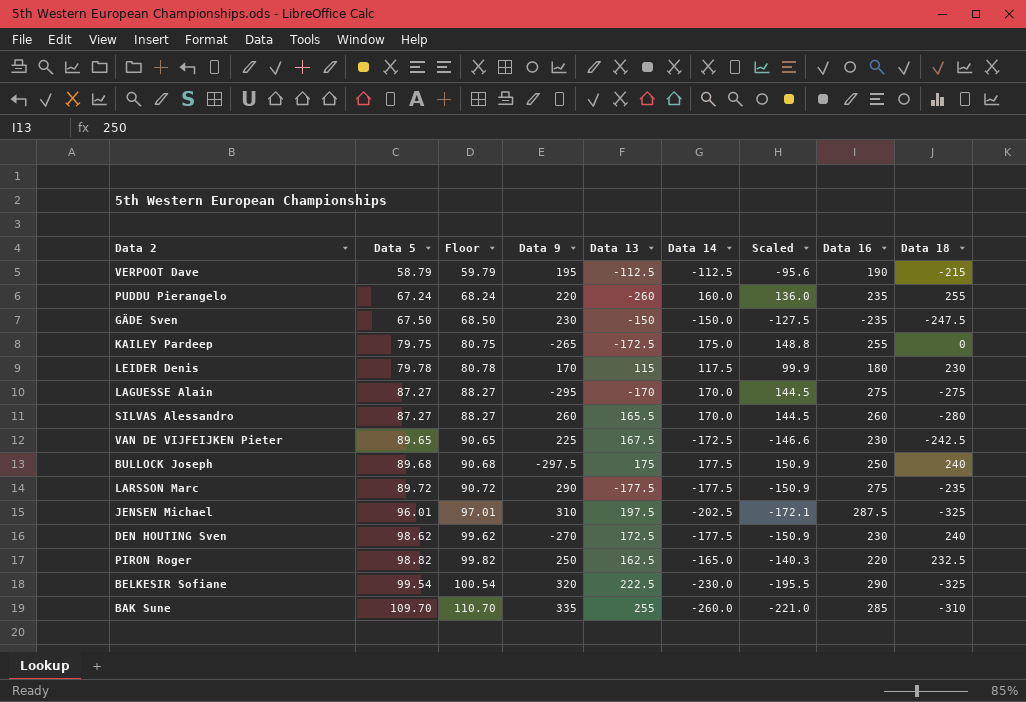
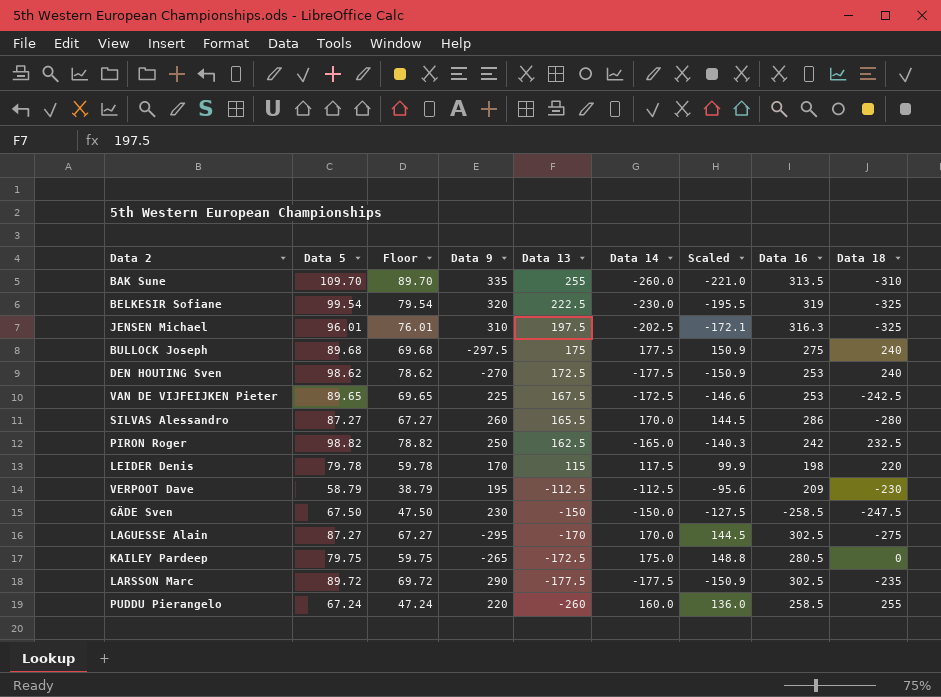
row order: Data 5 ascending -> Data 13 descending
column Floor | formula: [Data 5] + 1 -> [Data 5] - 20
BAK Sune | Data 16: 285 -> 313.5
BELKESIR Sofiane | Data 16: 290 -> 319
JENSEN Michael | Data 16: 287.5 -> 316.3
BULLOCK Joseph | Data 16: 250 -> 275
DEN HOUTING Sven | Data 16: 230 -> 253
VAN DE VIJFEIJKEN Pieter | Data 16: 230 -> 253
SILVAS Alessandro | Data 16: 260 -> 286
PIRON Roger | Data 16: 220 -> 242
LEIDER Denis | Data 16: 180 -> 198
LEIDER Denis | Data 18: 230 -> 220
VERPOOT Dave | Data 16: 190 -> 209
VERPOOT Dave | Data 18: -215 -> -230
GÄDE Sven | Data 16: -235 -> -258.5
LAGUESSE Alain | Data 16: 275 -> 302.5
KAILEY Pardeep | Data 16: 255 -> 280.5
LARSSON Marc | Data 16: 275 -> 302.5
PUDDU Pierangelo | Data 16: 235 -> 258.5

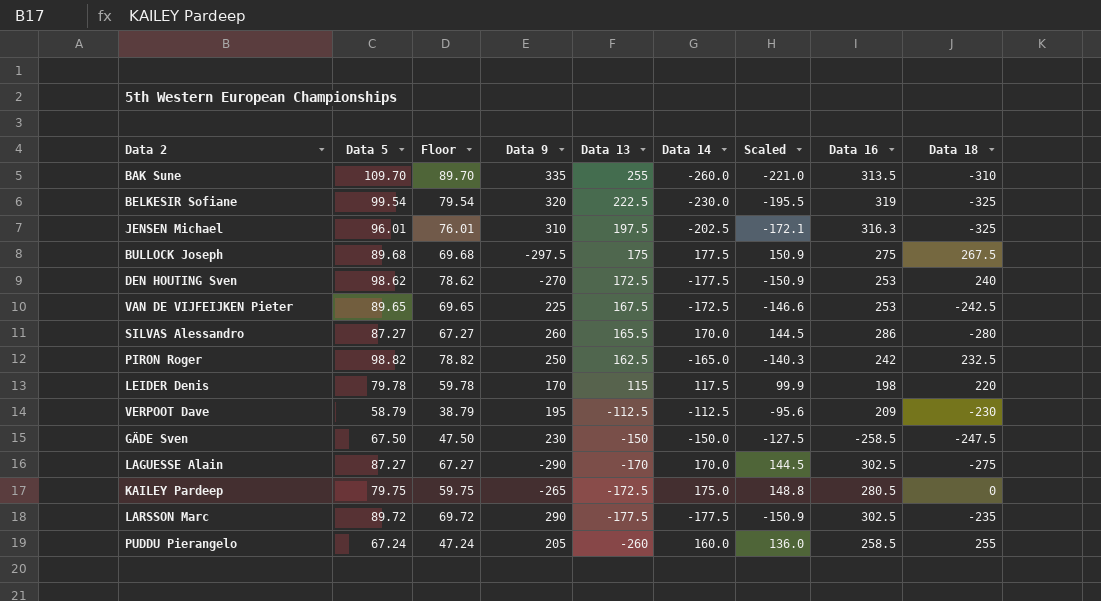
BULLOCK Joseph | Data 18: 240 -> 267.5
LAGUESSE Alain | Data 9: -295 -> -290
PUDDU Pierangelo | Data 9: 220 -> 205

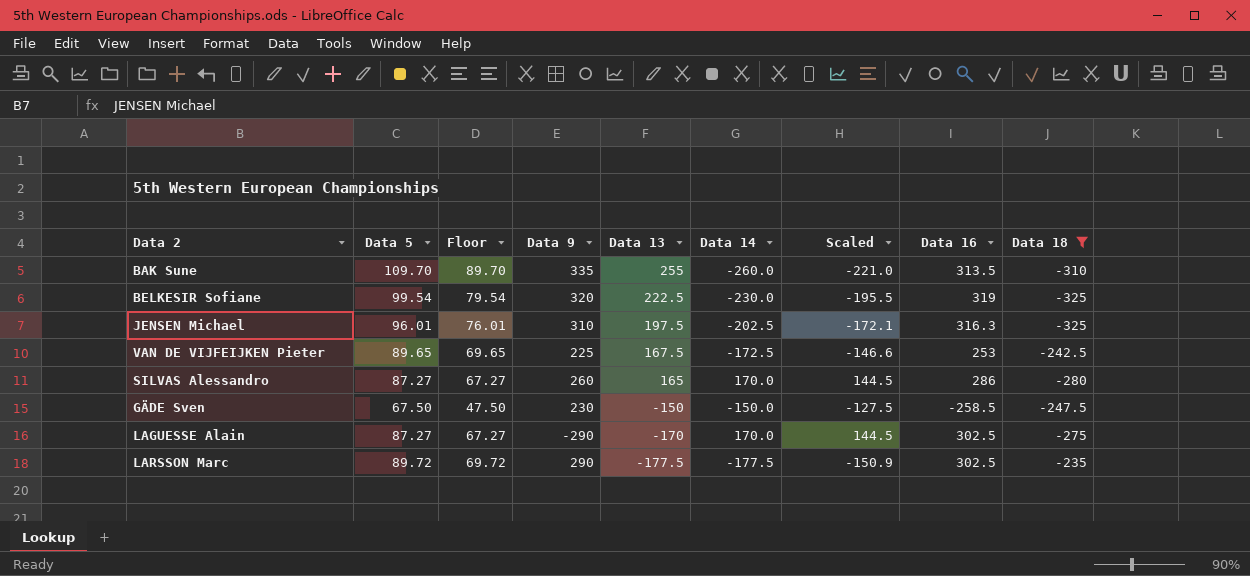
filter: none -> Data 18 <= -235
SILVAS Alessandro | Data 13: 165.5 -> 165

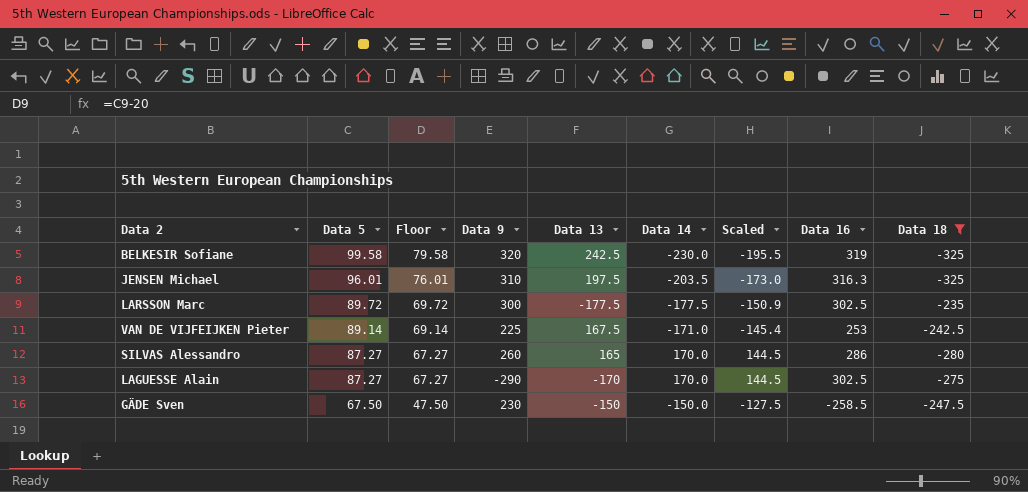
row order: Data 13 descending -> Data 5 descending
row BAK Sune: 109.70 | 89.70 | 335 | 255 | -260.0 | -221.0 | 313.5 | -310 -> none
BELKESIR Sofiane | Data 5: 99.54 -> 99.58
BELKESIR Sofiane | Floor: 79.54 -> 79.58
BELKESIR Sofiane | Data 13: 222.5 -> 242.5
JENSEN Michael | Data 14: -202.5 -> -203.5
JENSEN Michael | Scaled: -172.1 -> -173.0
LARSSON Marc | Data 9: 290 -> 300
VAN DE VIJFEIJKEN Pieter | Data 5: 89.65 -> 89.14
VAN DE VIJFEIJKEN Pieter | Floor: 69.65 -> 69.14
VAN DE VIJFEIJKEN Pieter | Data 14: -172.5 -> -171.0
VAN DE VIJFEIJKEN Pieter | Scaled: -146.6 -> -145.4

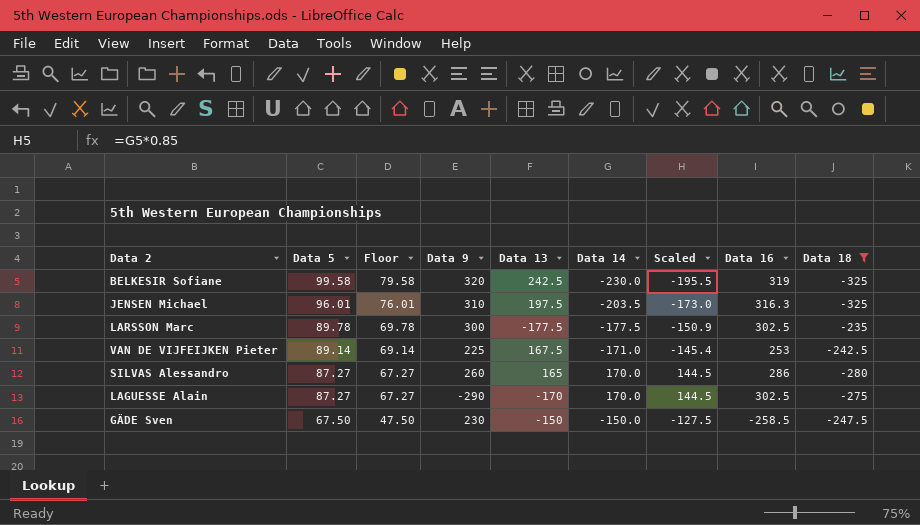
LARSSON Marc | Data 5: 89.72 -> 89.78
LARSSON Marc | Floor: 69.72 -> 69.78

